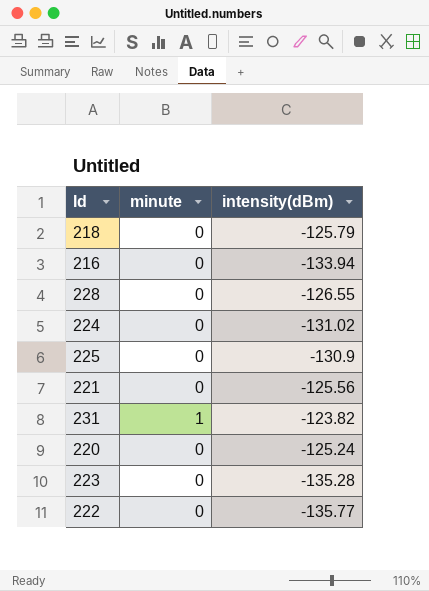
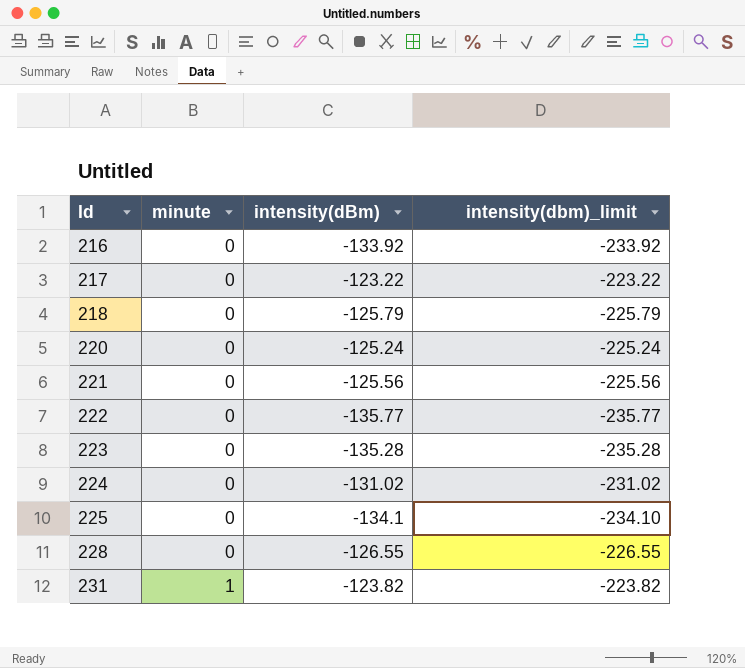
row order: none -> Id ascending
column intensity(dbm)_limit | formula: none -> [intensity(dBm)] - 100
216 | intensity(dBm): -133.94 -> -133.92
row 217: none -> 0 | -123.22 | -223.22
225 | intensity(dBm): -130.9 -> -134.1

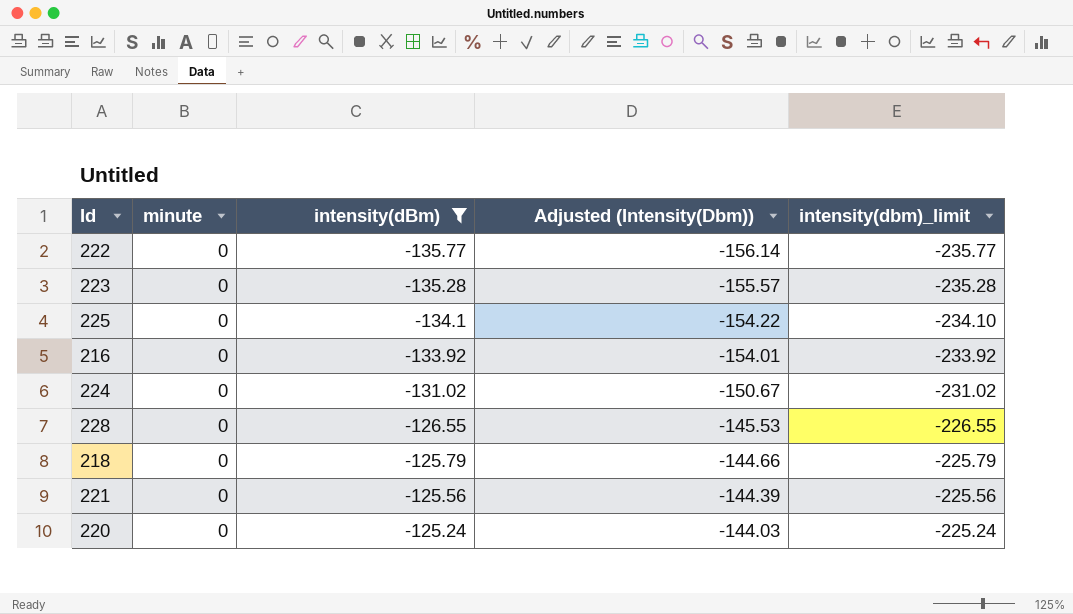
filter: none -> intensity(dBm) <= -125.24
row order: Id ascending -> intensity(dBm) ascending
column Adjusted (Intensity(Dbm)) | formula: none -> [intensity(dBm)] * 1.15

